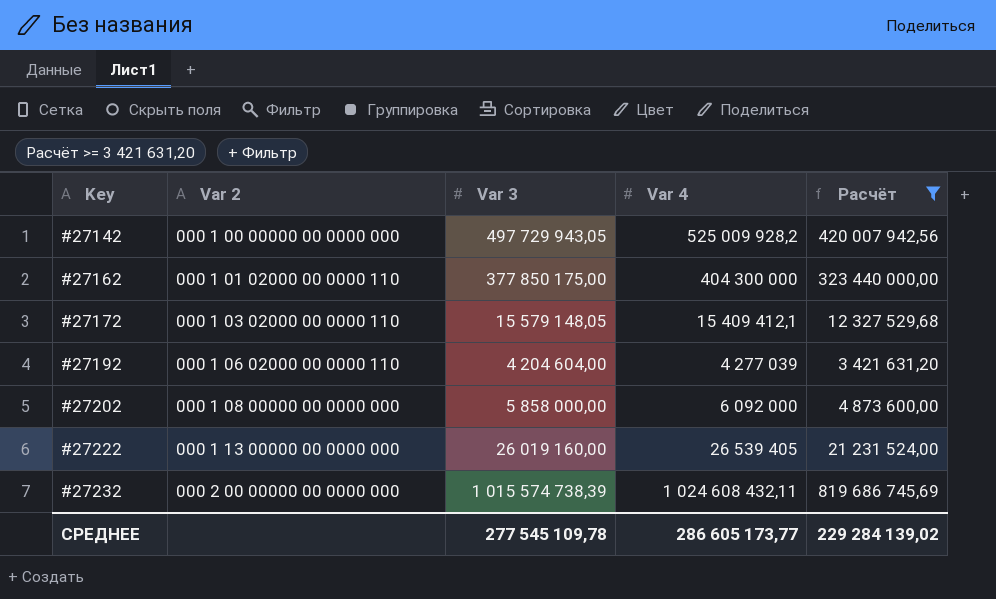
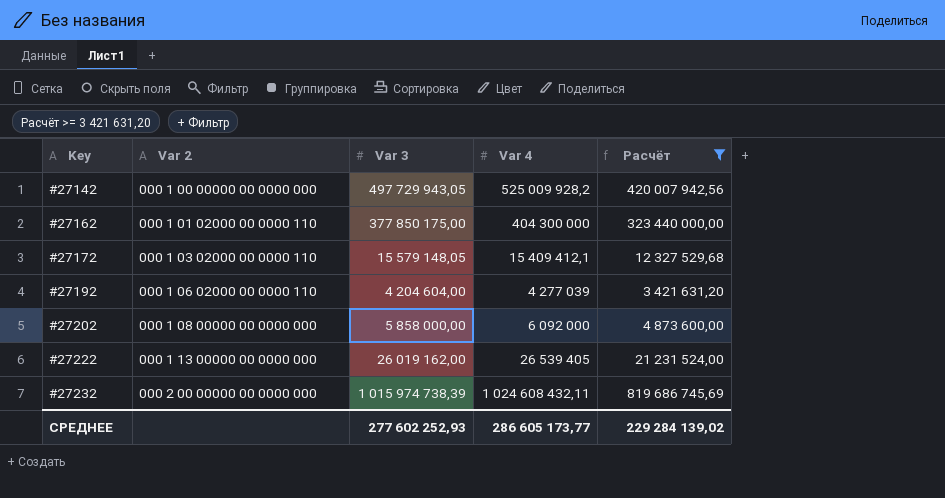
#27222 | Var 3: 26 019 160,00 -> 26 019 162,00
#27232 | Var 3: 1 015 574 738,39 -> 1 015 974 738,39
СРЕДНЕЕ | Var 3: 277 545 109,78 -> 277 602 252,93

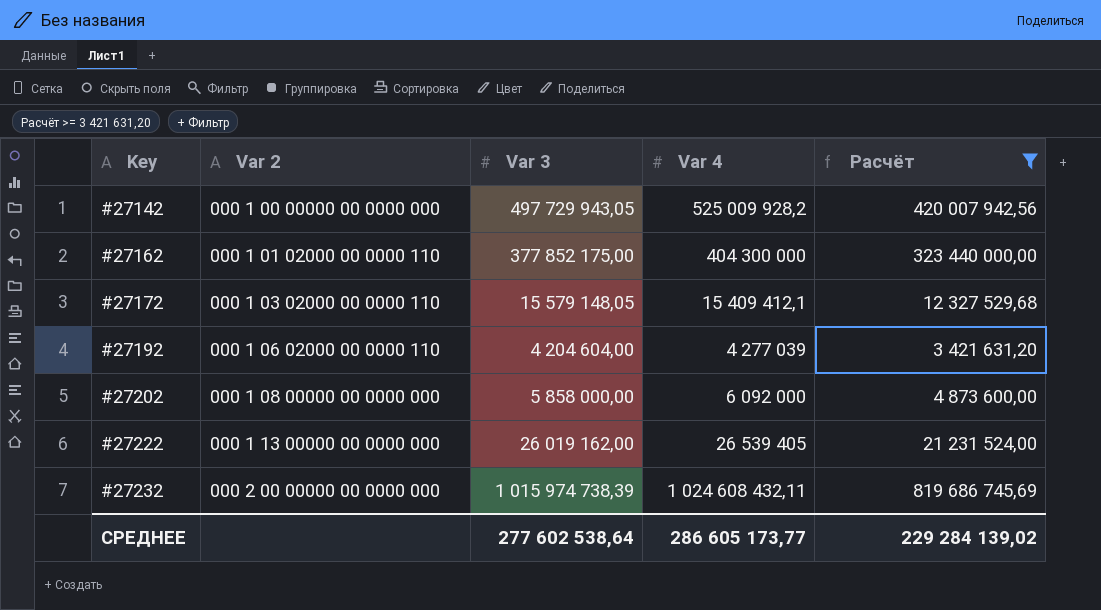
#27162 | Var 3: 377 850 175,00 -> 377 852 175,00
СРЕДНЕЕ | Var 3: 277 602 252,93 -> 277 602 538,64

